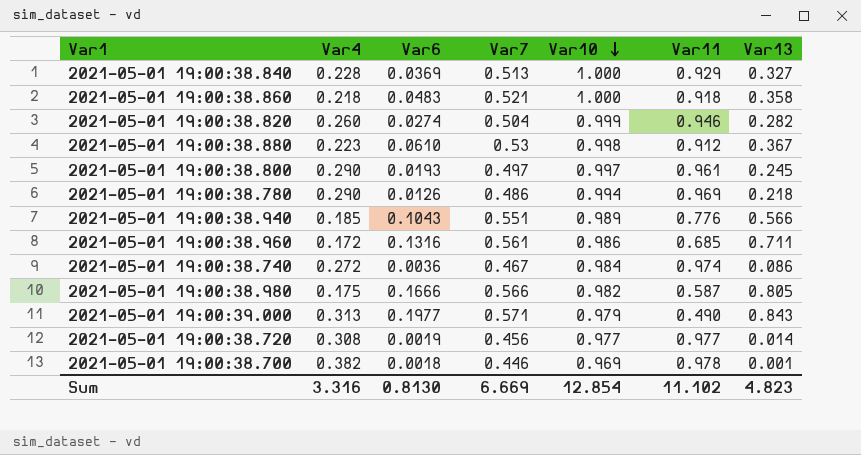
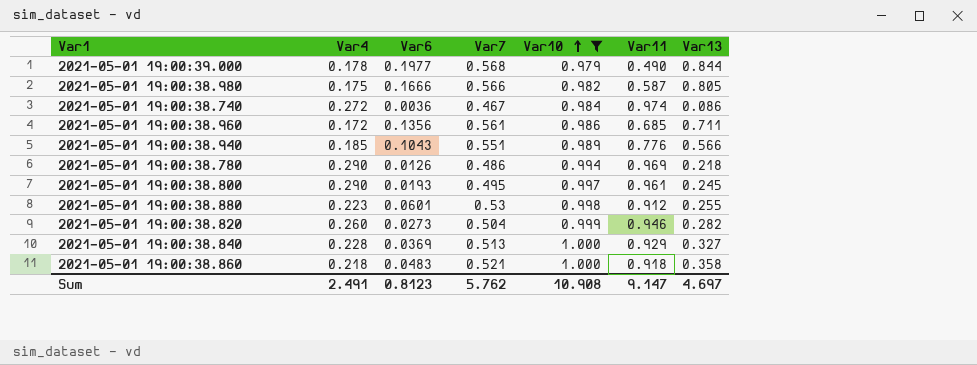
filter: none -> Var10 >= 0.979
row order: Var10 descending -> Var10 ascending
2021-05-01 19:00:39.000 | Var4: 0.313 -> 0.178
2021-05-01 19:00:39.000 | Var7: 0.571 -> 0.568
2021-05-01 19:00:39.000 | Var13: 0.843 -> 0.844
2021-05-01 19:00:38.960 | Var6: 0.1316 -> 0.1356
2021-05-01 19:00:38.800 | Var7: 0.497 -> 0.495
2021-05-01 19:00:38.880 | Var6: 0.0610 -> 0.0601
2021-05-01 19:00:38.880 | Var13: 0.367 -> 0.255
2021-05-01 19:00:38.820 | Var6: 0.0274 -> 0.0273
Sum | Var4: 3.316 -> 2.491
Sum | Var6: 0.8130 -> 0.8123
Sum | Var7: 6.669 -> 5.762
Sum | Var10: 12.854 -> 10.908
Sum | Var11: 11.102 -> 9.147
Sum | Var13: 4.823 -> 4.697

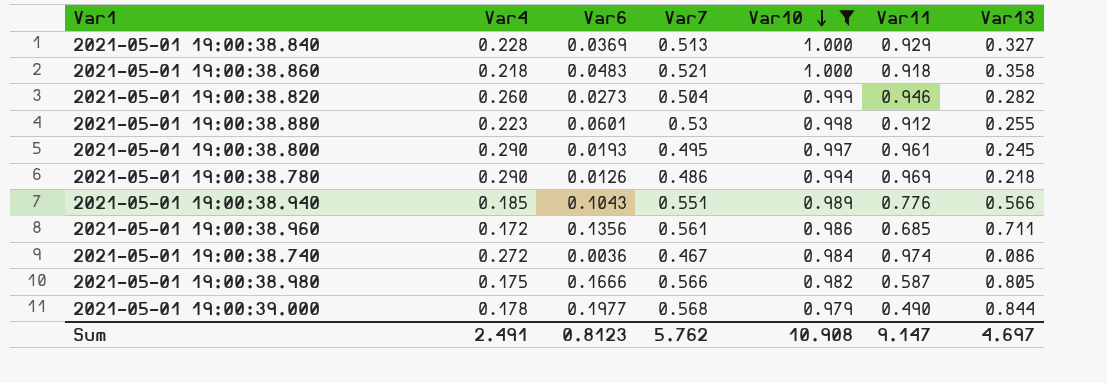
row order: Var10 ascending -> Var10 descending

